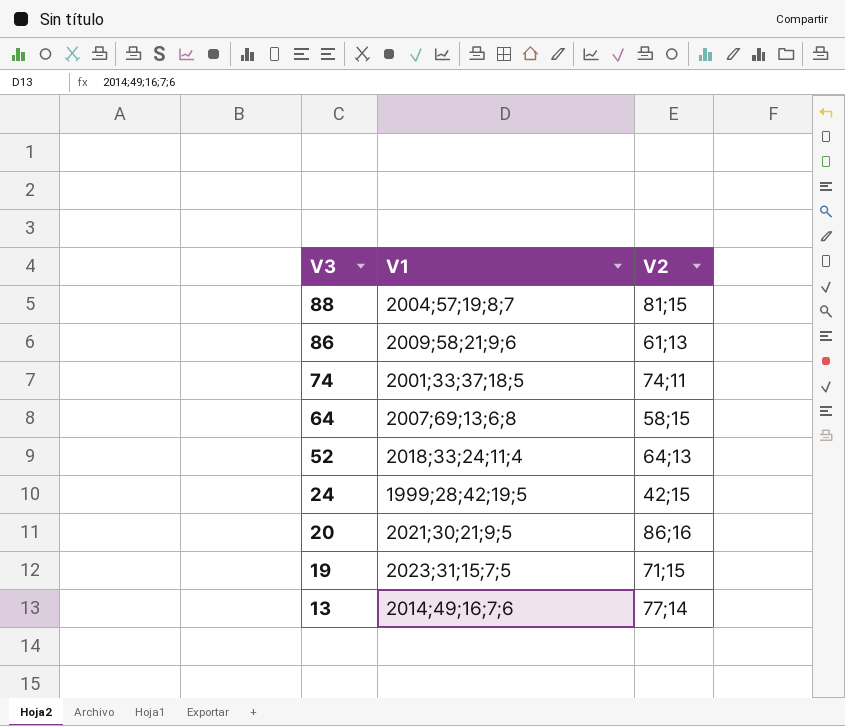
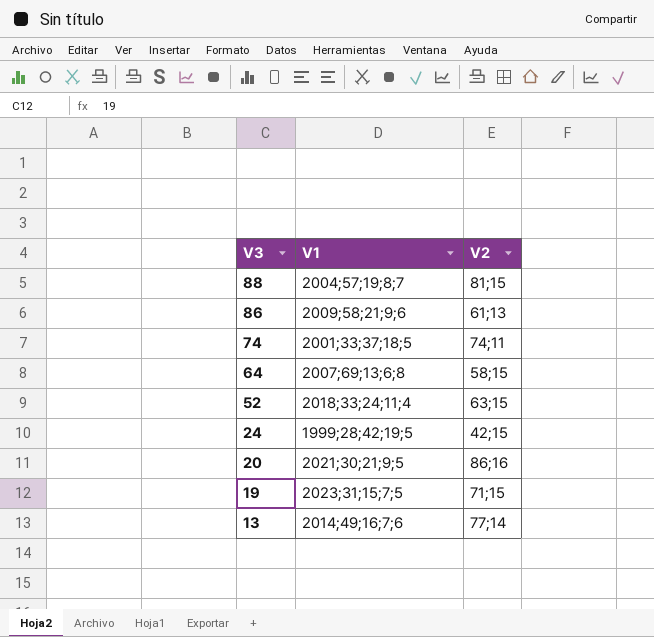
52 | V2: 64;13 -> 63;15

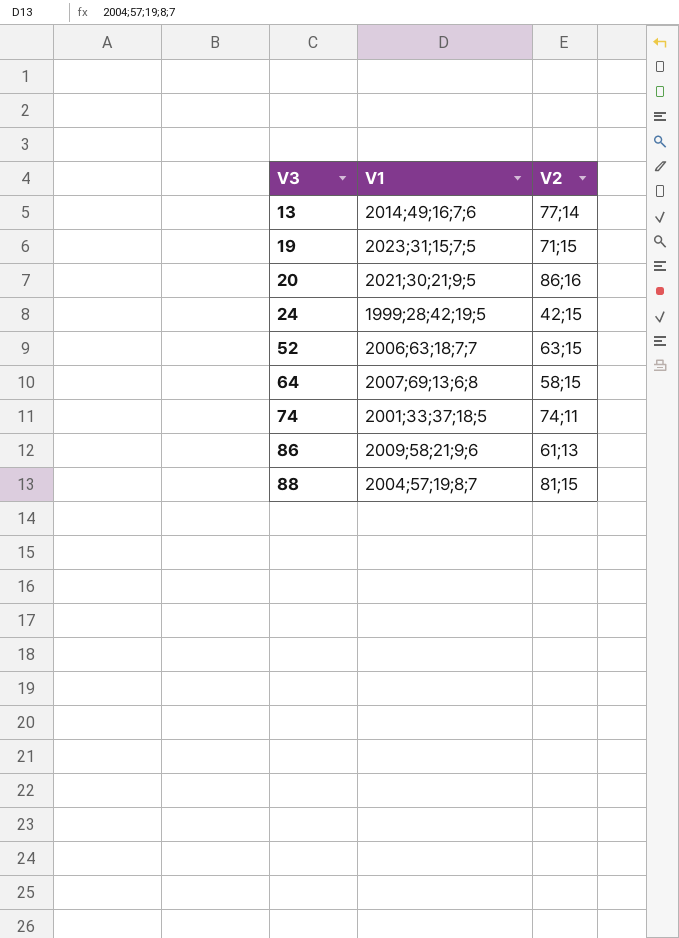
row order: V3 descending -> V3 ascending
52 | V1: 2018;33;24;11;4 -> 2006;63;18;7;7

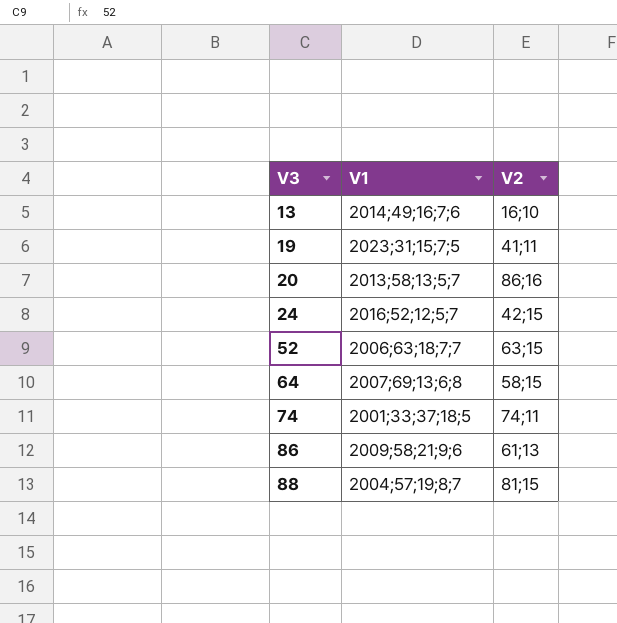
13 | V2: 77;14 -> 16;10
19 | V2: 71;15 -> 41;11
20 | V1: 2021;30;21;9;5 -> 2013;58;13;5;7
24 | V1: 1999;28;42;19;5 -> 2016;52;12;5;7

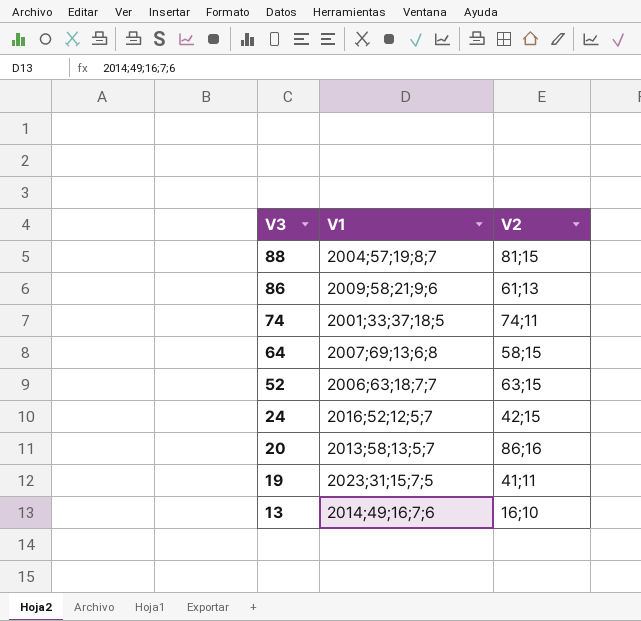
row order: V3 ascending -> V3 descending

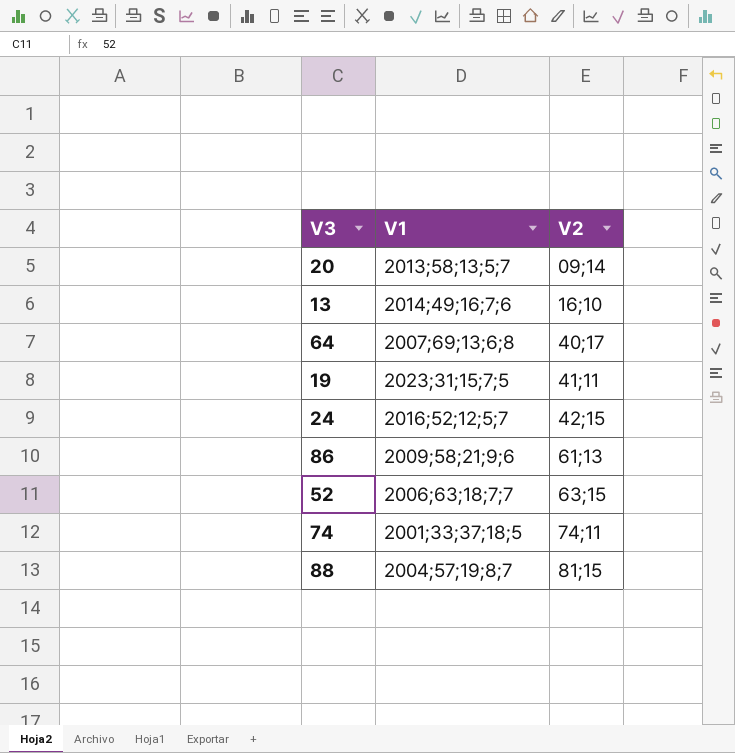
row order: V3 descending -> V2 ascending
20 | V2: 86;16 -> 09;14
64 | V2: 58;15 -> 40;17

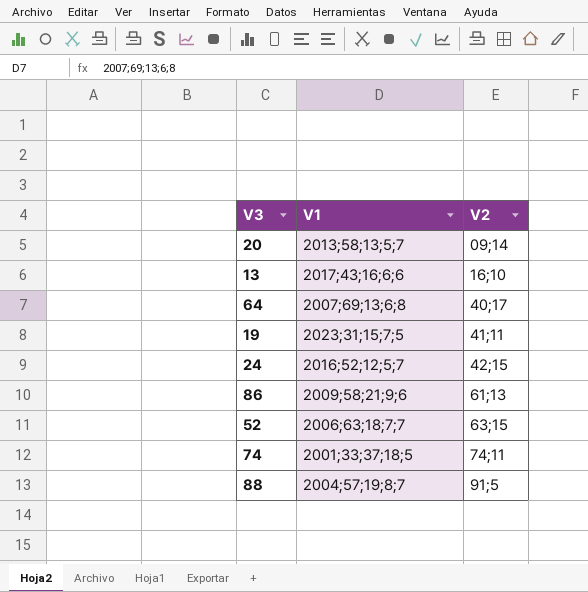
13 | V1: 2014;49;16;7;6 -> 2017;43;16;6;6
88 | V2: 81;15 -> 91;5

